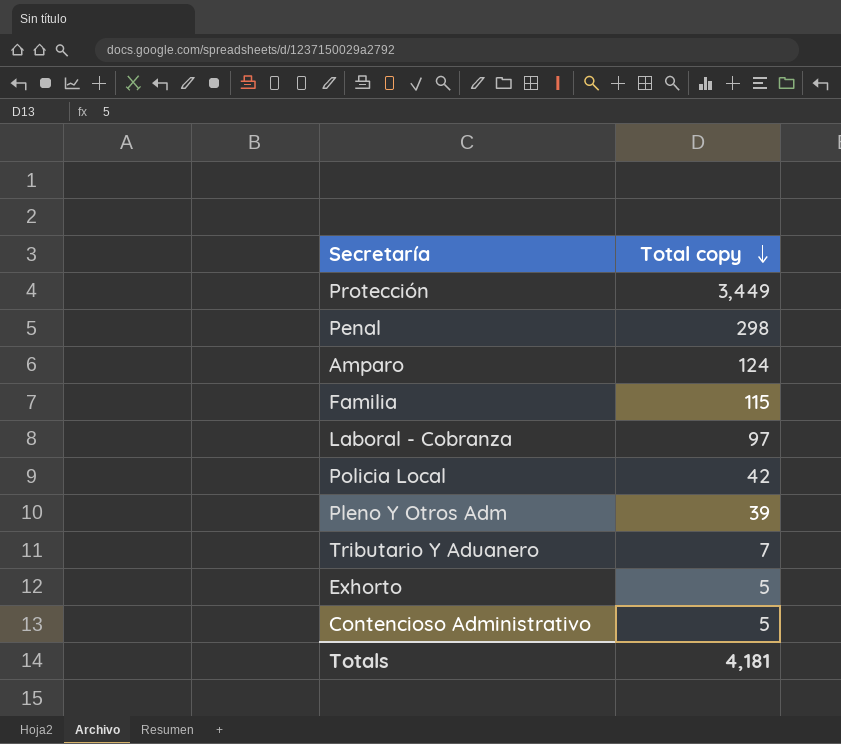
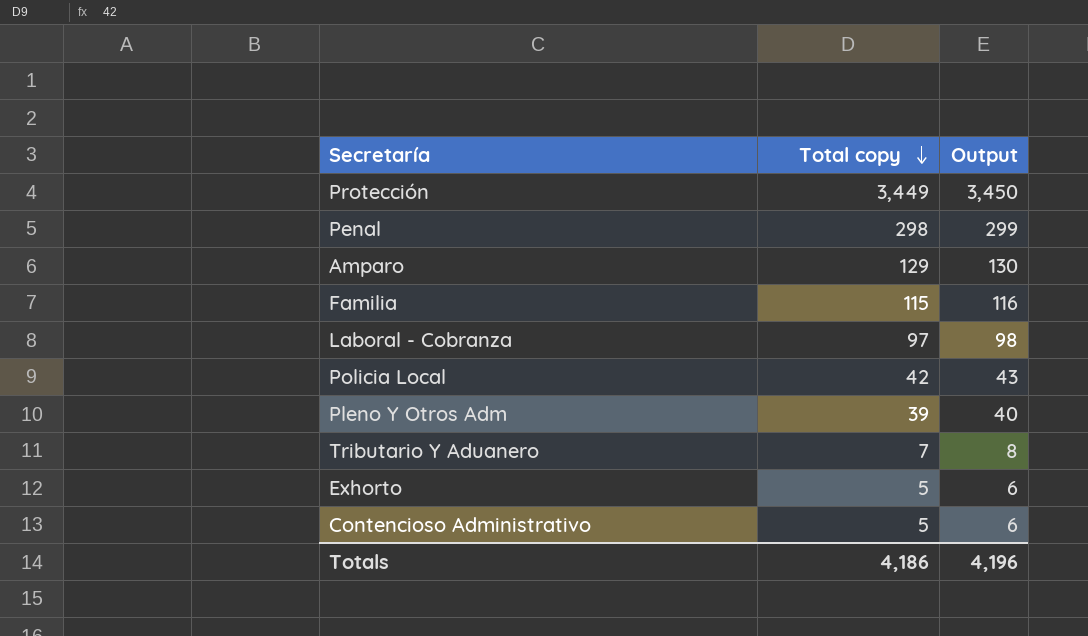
column Output | formula: none -> [Total copy] + 1
Amparo | Total copy: 124 -> 129
Totals | Total copy: 4,181 -> 4,186

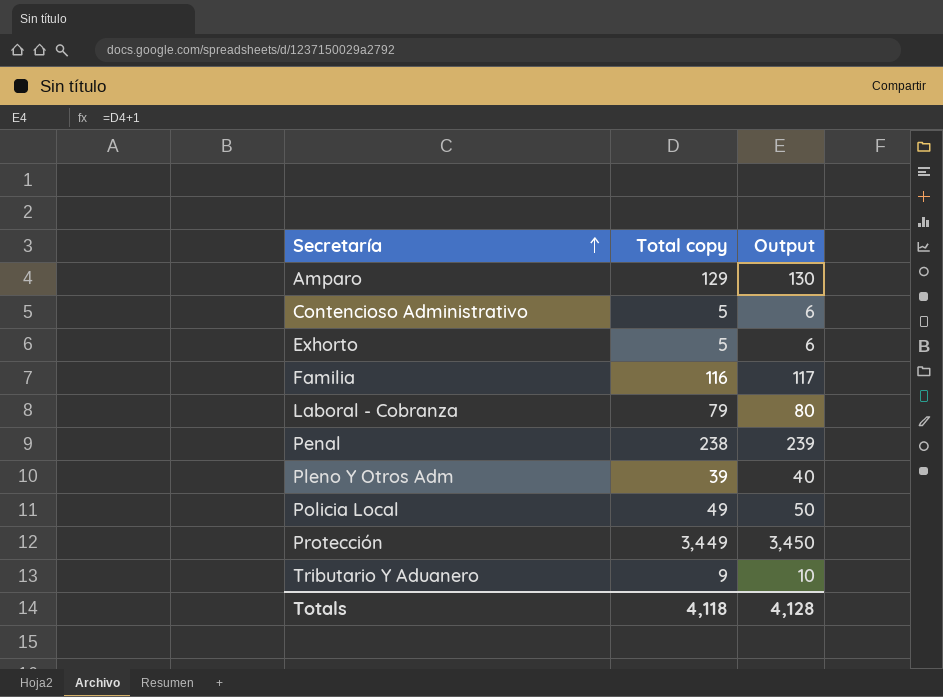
row order: Total copy descending -> Secretaría ascending
Familia | Total copy: 115 -> 116
Familia | Output: 116 -> 117
Laboral - Cobranza | Total copy: 97 -> 79
Laboral - Cobranza | Output: 98 -> 80
Penal | Total copy: 298 -> 238
Penal | Output: 299 -> 239
Policia Local | Total copy: 42 -> 49
Policia Local | Output: 43 -> 50
Tributario Y Aduanero | Total copy: 7 -> 9
Tributario Y Aduanero | Output: 8 -> 10
Totals | Total copy: 4,186 -> 4,118
Totals | Output: 4,196 -> 4,128

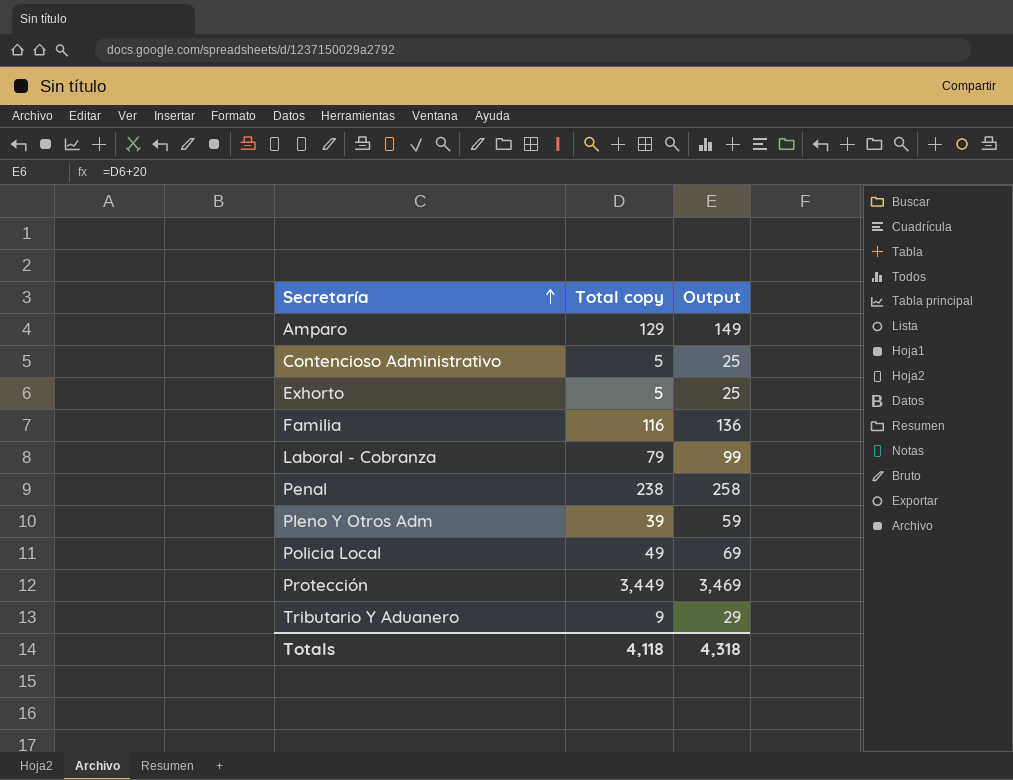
column Output | formula: [Total copy] + 1 -> [Total copy] + 20
Totals | Output: 4,128 -> 4,318

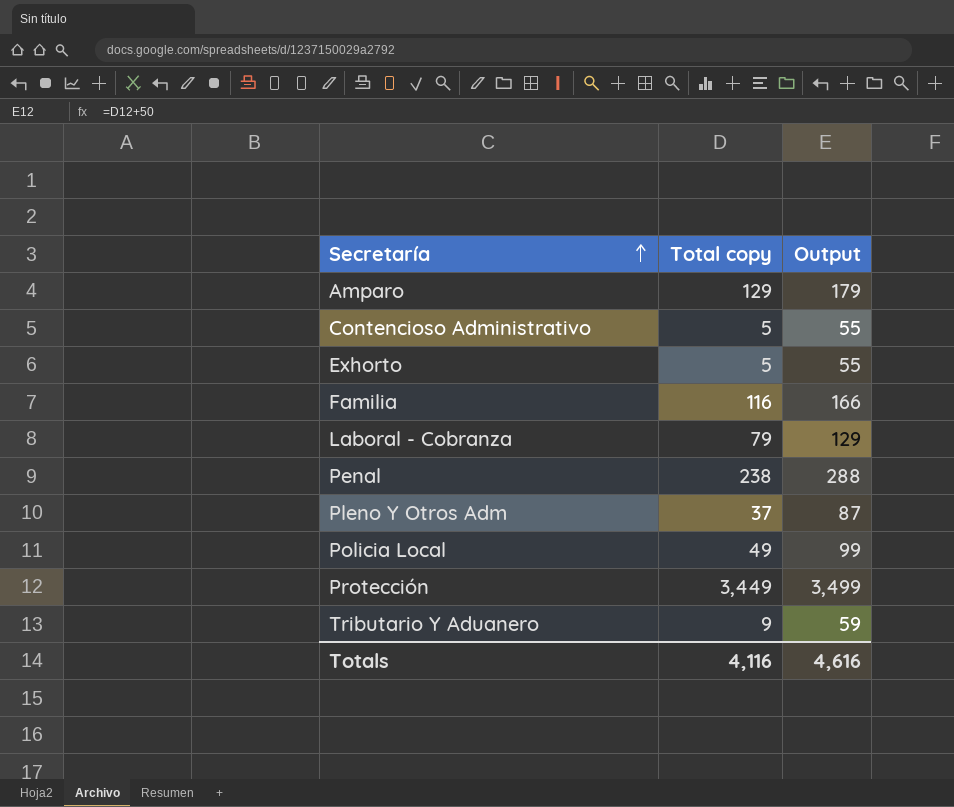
column Output | formula: [Total copy] + 20 -> [Total copy] + 50
Pleno Y Otros Adm | Total copy: 39 -> 37
Totals | Total copy: 4,118 -> 4,116
Totals | Output: 4,318 -> 4,616

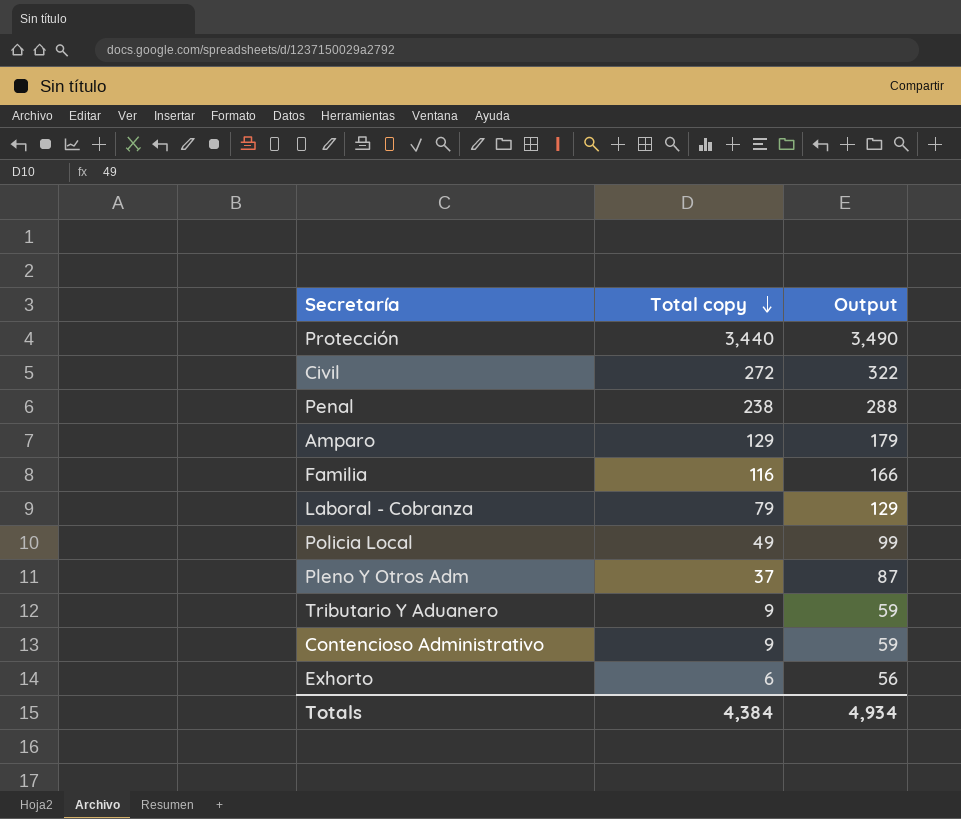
row order: Secretaría ascending -> Total copy descending
Protección | Total copy: 3,449 -> 3,440
Protección | Output: 3,499 -> 3,490
row Civil: none -> 272 | 322
Contencioso Administrativo | Total copy: 5 -> 9
Contencioso Administrativo | Output: 55 -> 59
Exhorto | Total copy: 5 -> 6
Exhorto | Output: 55 -> 56
Totals | Total copy: 4,116 -> 4,384
Totals | Output: 4,616 -> 4,934

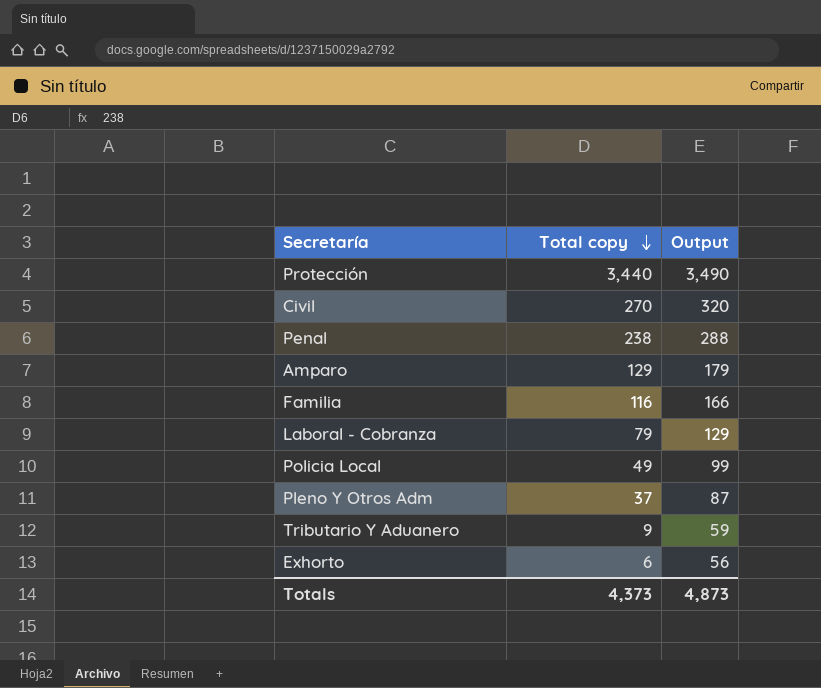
row Contencioso Administrativo: 9 | 59 -> none
Civil | Total copy: 272 -> 270
Civil | Output: 322 -> 320
Totals | Total copy: 4,384 -> 4,373
Totals | Output: 4,934 -> 4,873

